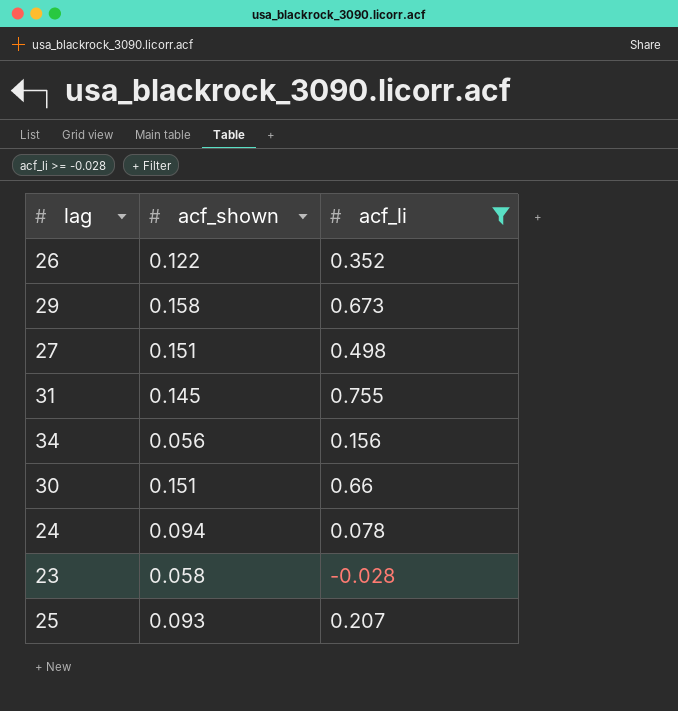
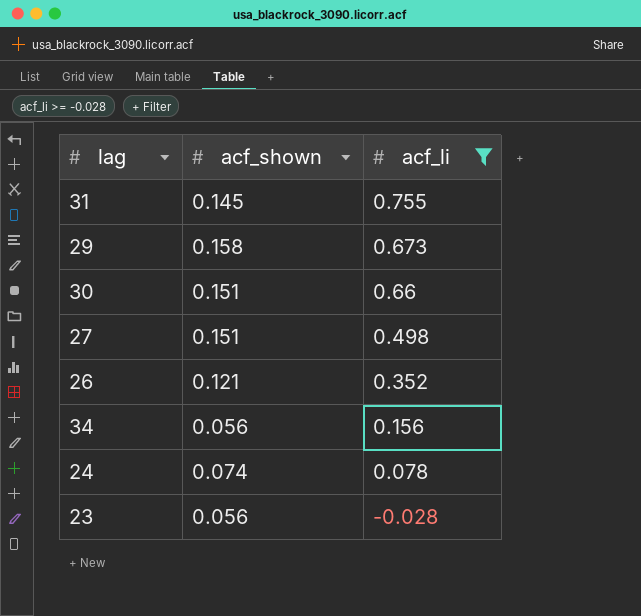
row order: none -> acf_li descending
row 25: 0.093 | 0.207 -> none
26 | acf_shown: 0.122 -> 0.121
24 | acf_shown: 0.094 -> 0.074
23 | acf_shown: 0.058 -> 0.056

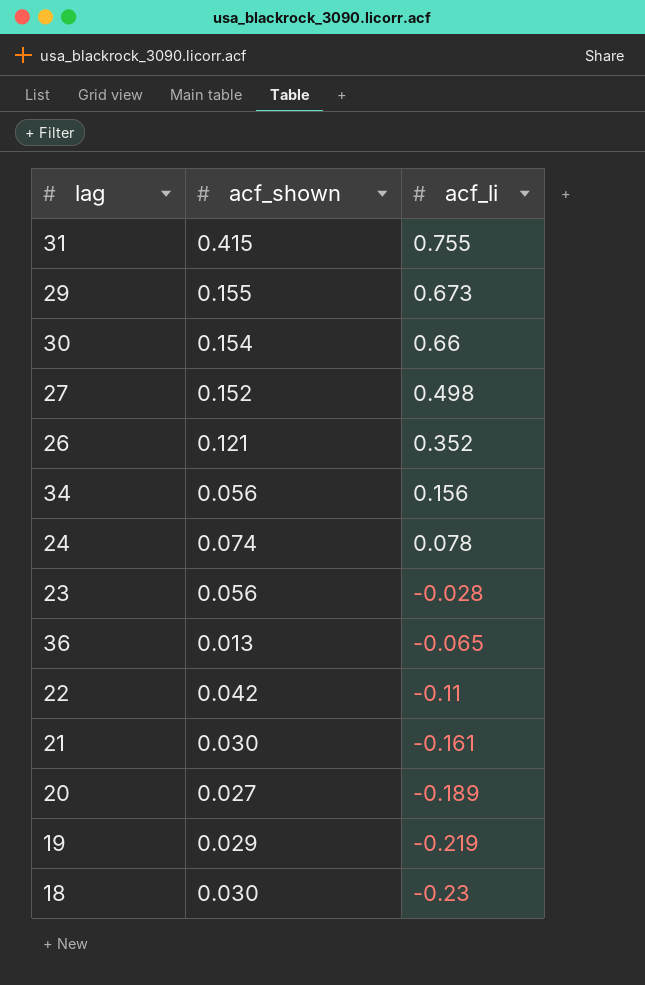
filter: acf_li >= -0.028 -> none
31 | acf_shown: 0.145 -> 0.415
29 | acf_shown: 0.158 -> 0.155
30 | acf_shown: 0.151 -> 0.154
27 | acf_shown: 0.151 -> 0.152

